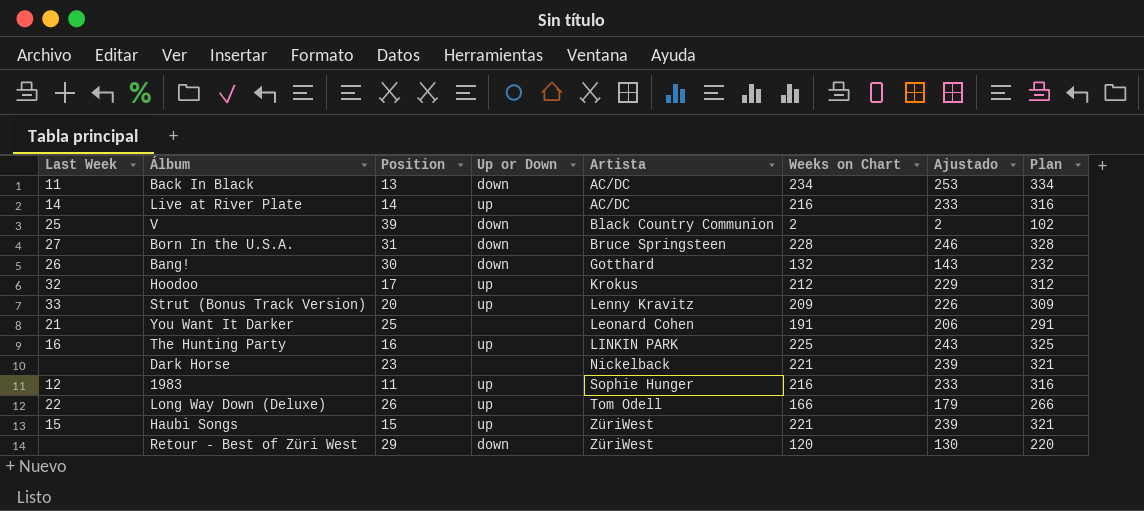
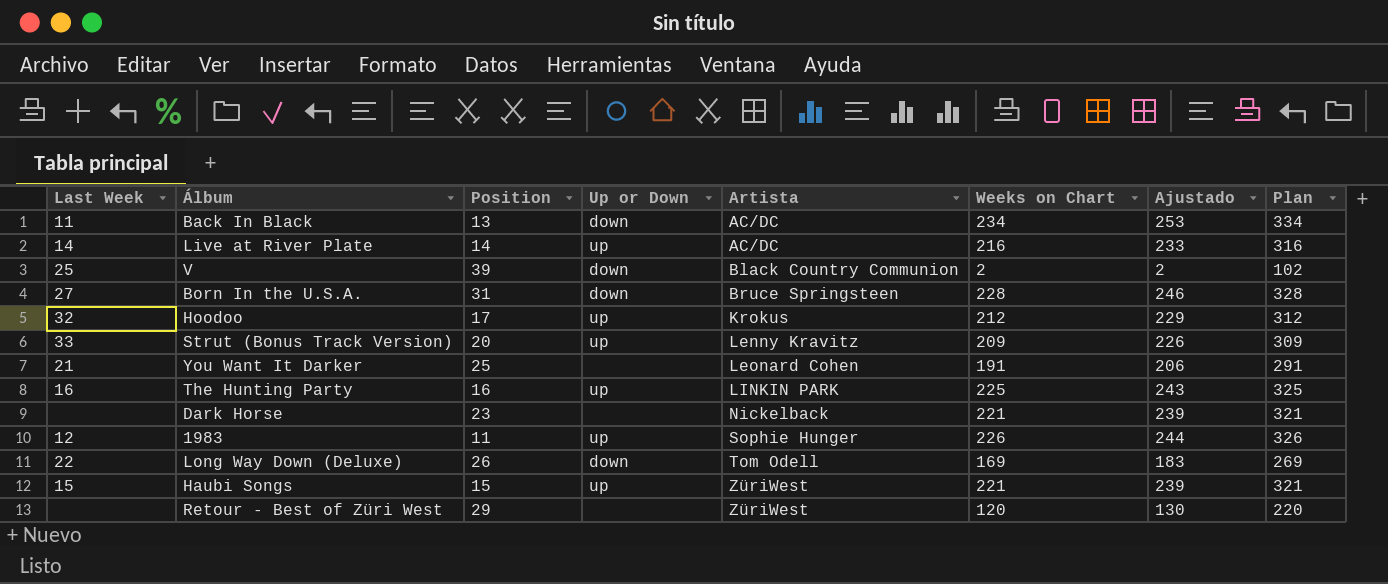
row Bang!: 26 | 30 | down | Gotthard | 132 | 143 | 232 -> none
1983 | Weeks on Chart: 216 -> 226
1983 | Ajustado: 233 -> 244
1983 | Plan: 316 -> 326
Long Way Down (Deluxe) | Up or Down: up -> down
Long Way Down (Deluxe) | Weeks on Chart: 166 -> 169
Long Way Down (Deluxe) | Ajustado: 179 -> 183
Long Way Down (Deluxe) | Plan: 266 -> 269
Retour - Best of Züri West | Up or Down: down -> none

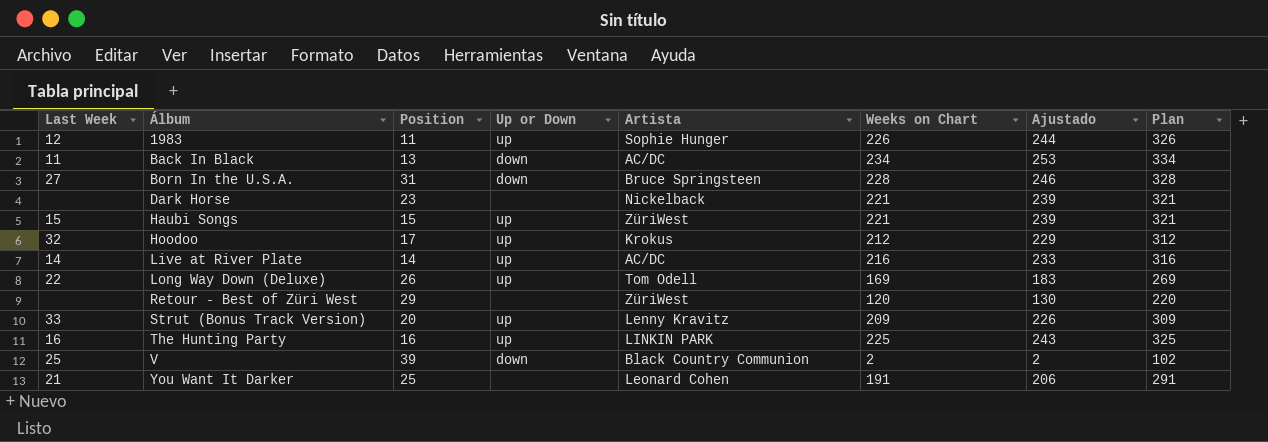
row order: Artista ascending -> Álbum ascending
Long Way Down (Deluxe) | Up or Down: down -> up

